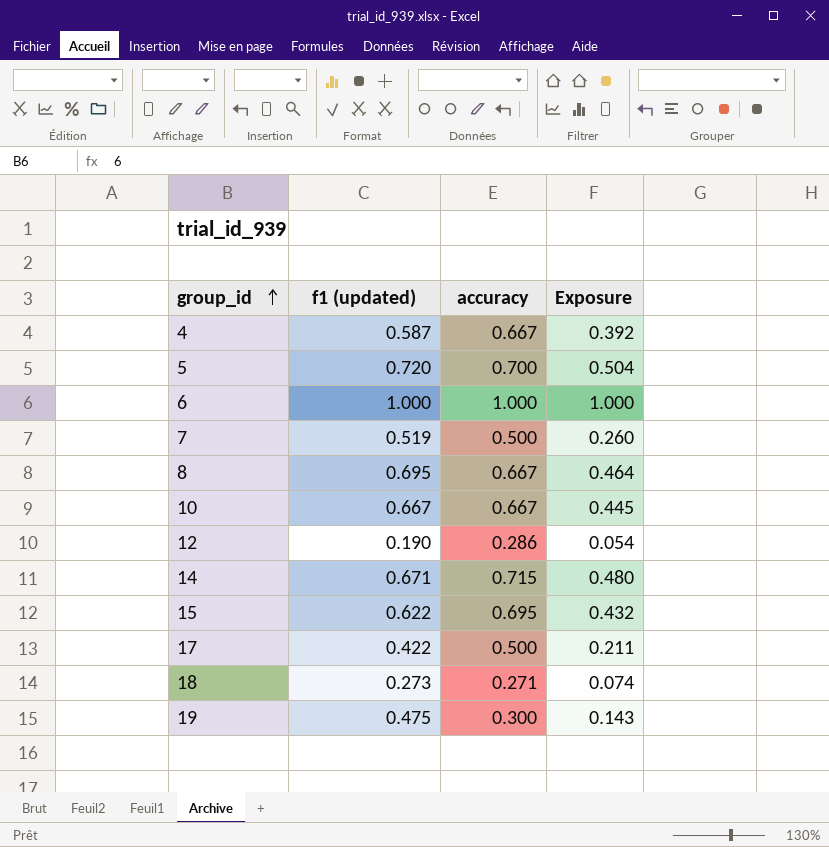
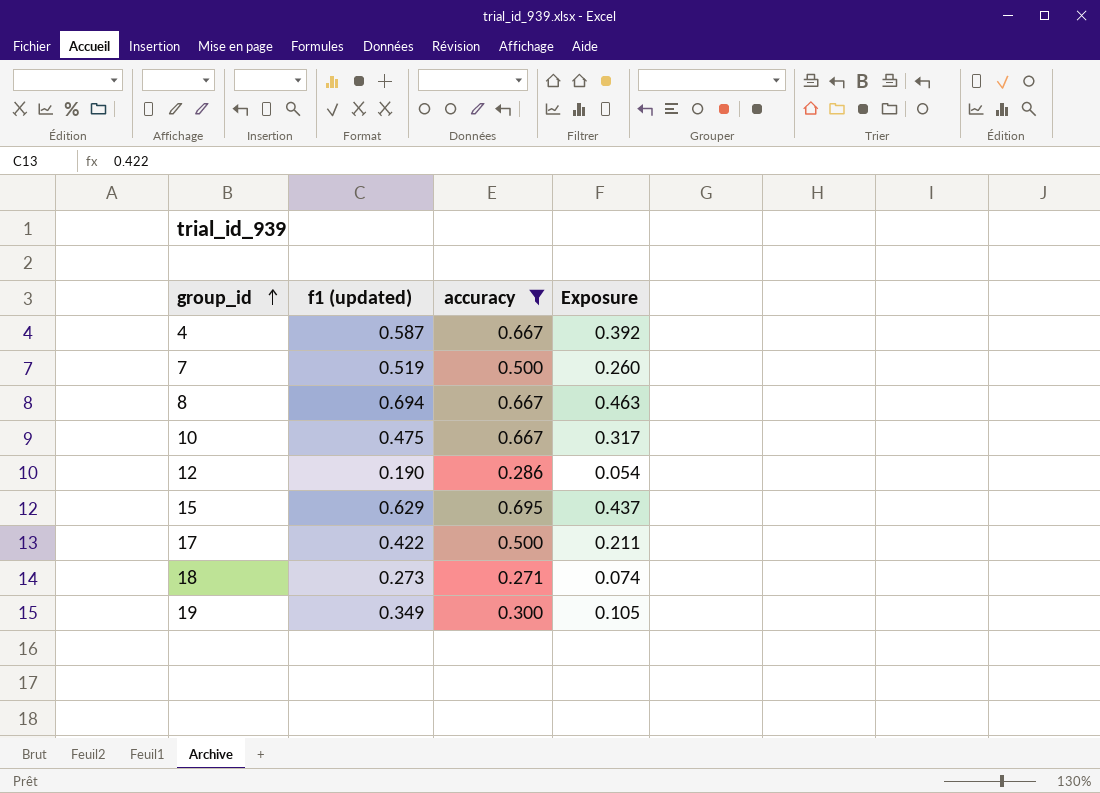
filter: none -> accuracy <= 0.695
8 | f1 (updated): 0.695 -> 0.694
8 | Exposure: 0.464 -> 0.463
10 | f1 (updated): 0.667 -> 0.475
10 | Exposure: 0.445 -> 0.317
15 | f1 (updated): 0.622 -> 0.629
15 | Exposure: 0.432 -> 0.437
19 | f1 (updated): 0.475 -> 0.349
19 | Exposure: 0.143 -> 0.105

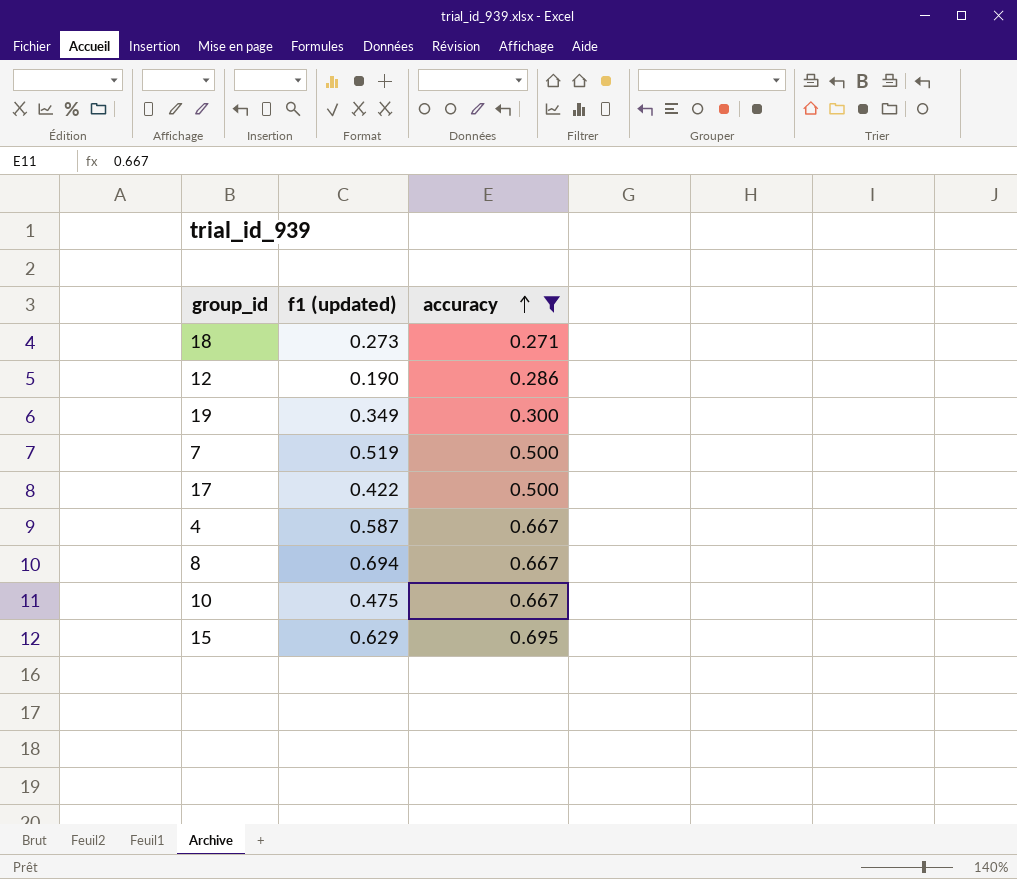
row order: group_id ascending -> accuracy ascending
column Exposure | formula: [f1 (updated)] * [accuracy] -> none

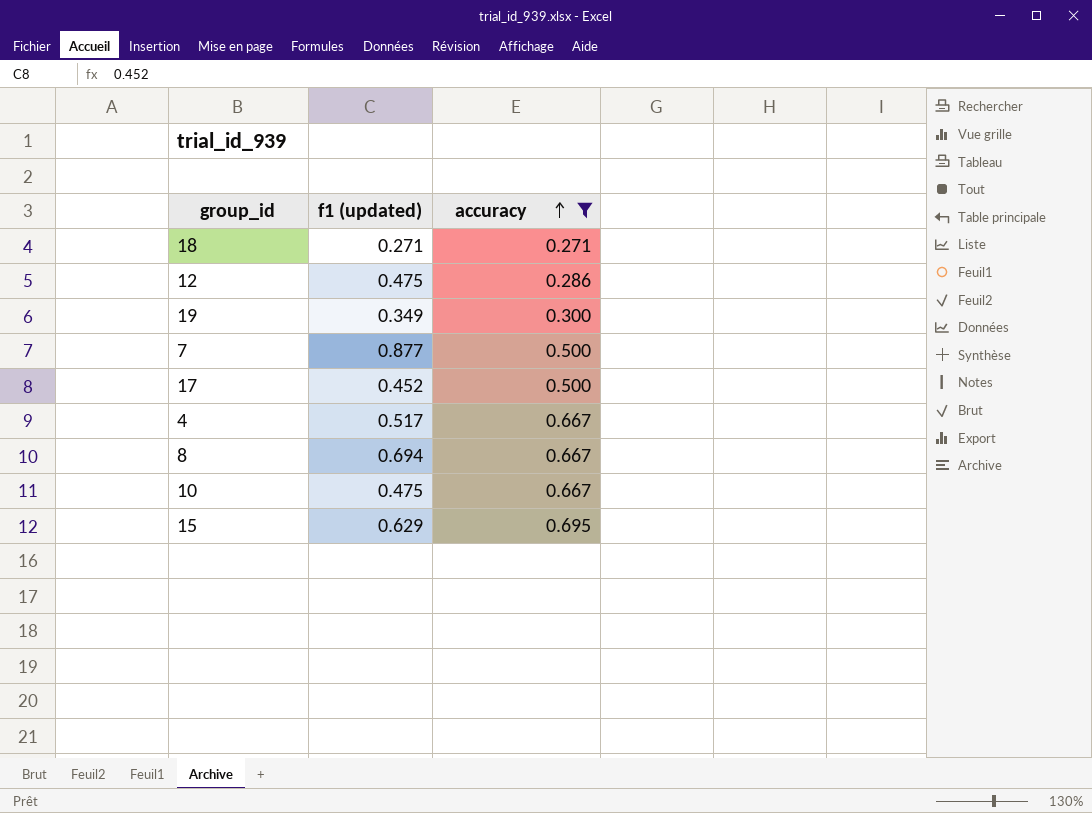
18 | f1 (updated): 0.273 -> 0.271
12 | f1 (updated): 0.190 -> 0.475
7 | f1 (updated): 0.519 -> 0.877
17 | f1 (updated): 0.422 -> 0.452
4 | f1 (updated): 0.587 -> 0.517

